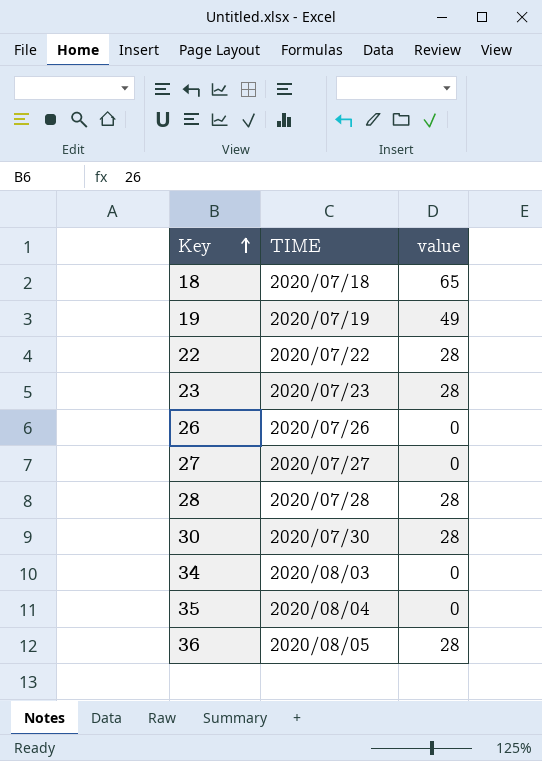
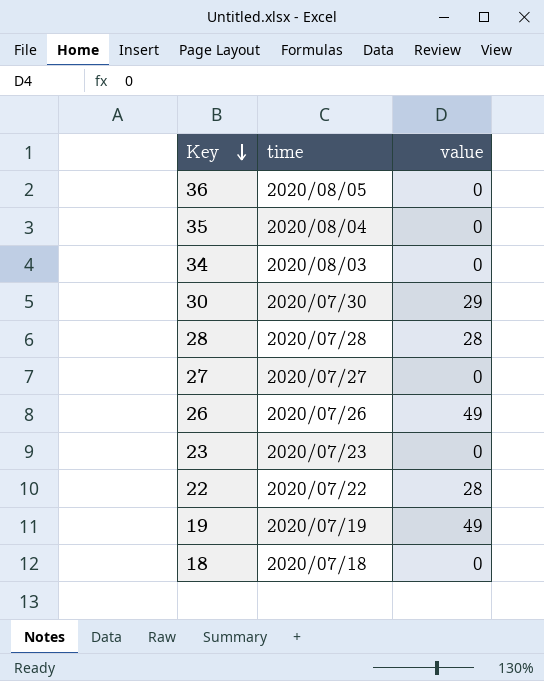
row order: Key ascending -> Key descending
column name: TIME -> time
36 | value: 28 -> 0
30 | value: 28 -> 29
26 | value: 0 -> 49
23 | value: 28 -> 0
18 | value: 65 -> 0

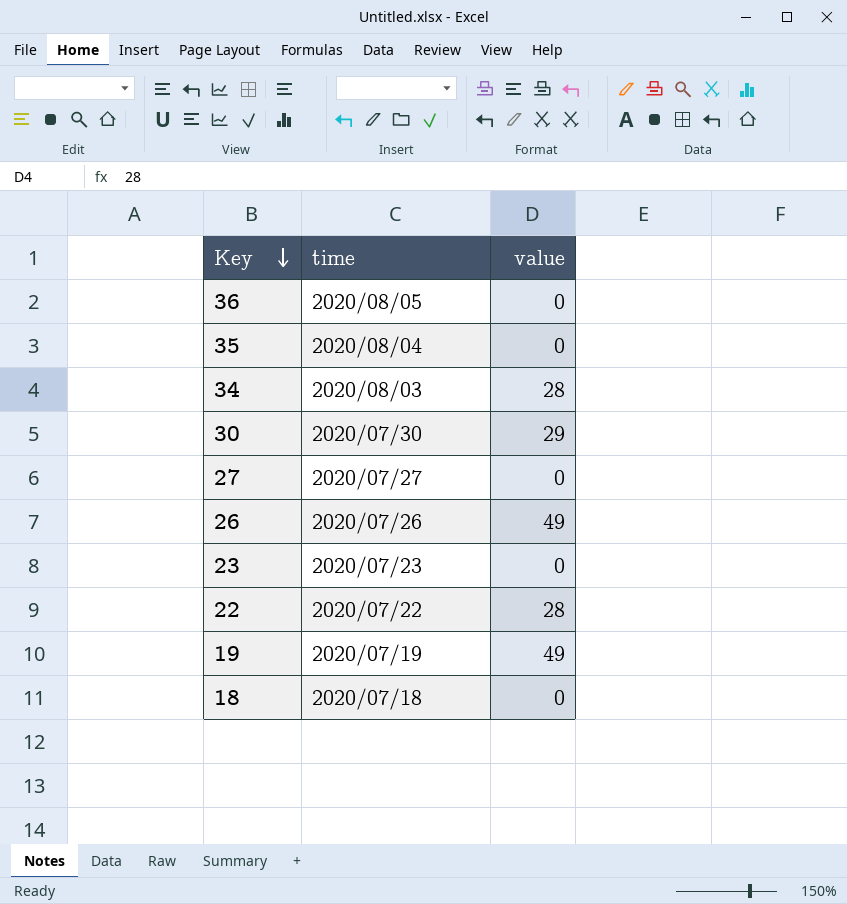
row 28: 2020/07/28 | 28 -> none
34 | value: 0 -> 28

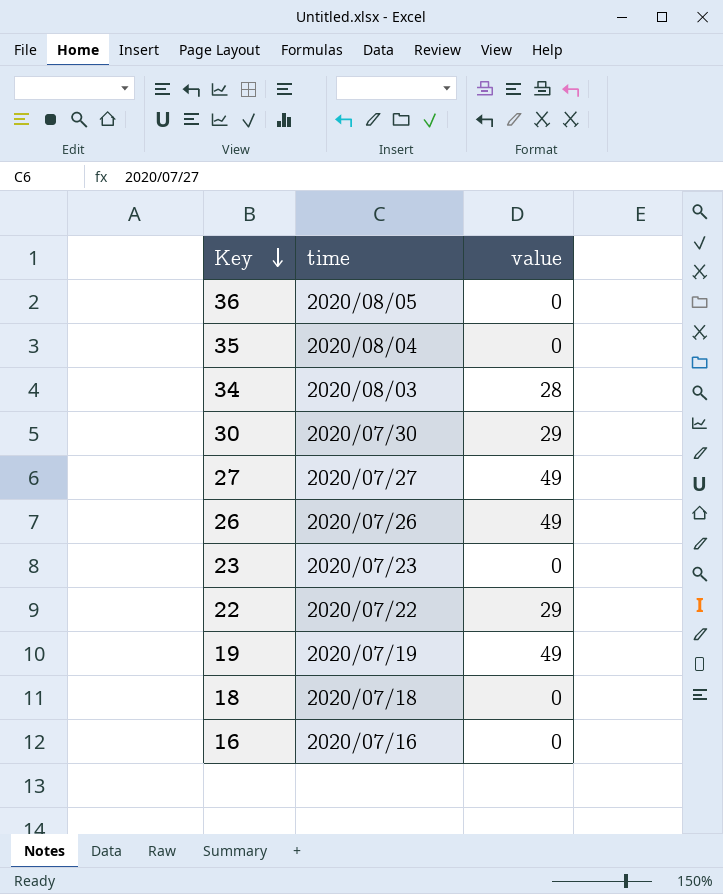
27 | value: 0 -> 49
22 | value: 28 -> 29
row 16: none -> 2020/07/16 | 0

